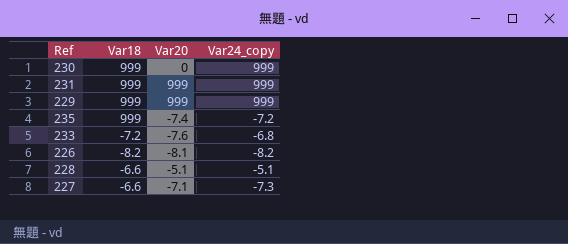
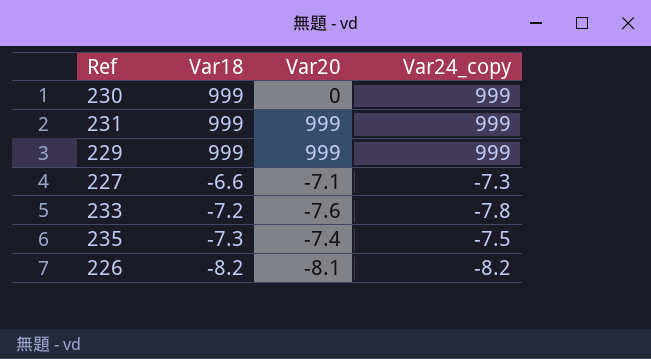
row order: none -> Var18 descending
row 228: -6.6 | -5.1 | -5.1 -> none
233 | Var24_copy: -6.8 -> -7.8
235 | Var18: 999 -> -7.3
235 | Var24_copy: -7.2 -> -7.5

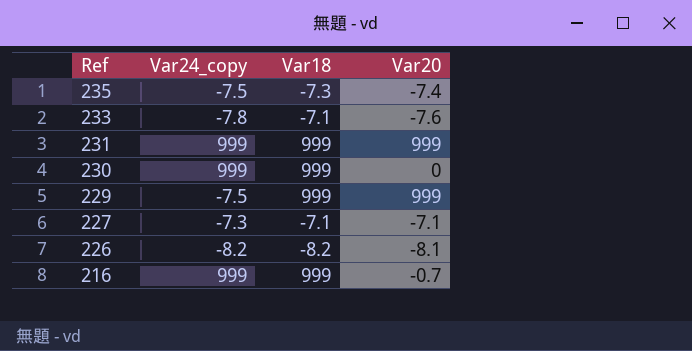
row order: Var18 descending -> Ref descending
column Var24_copy | position: 4 -> 2
233 | Var18: -7.2 -> -7.1
229 | Var24_copy: 999 -> -7.5
227 | Var18: -6.6 -> -7.1
row 216: none -> 999 | 999 | -0.7

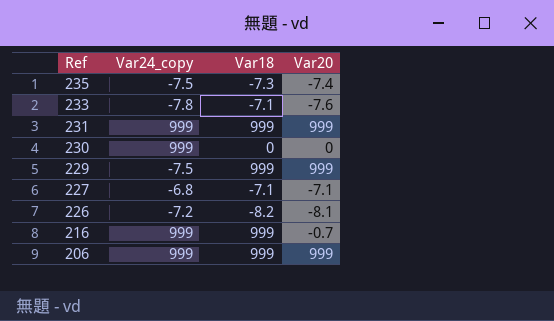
230 | Var18: 999 -> 0
227 | Var24_copy: -7.3 -> -6.8
226 | Var24_copy: -8.2 -> -7.2
row 206: none -> 999 | 999 | 999

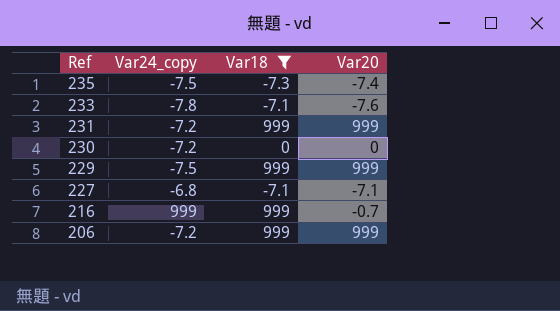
filter: none -> Var18 != -8.2
231 | Var24_copy: 999 -> -7.2
230 | Var24_copy: 999 -> -7.2
206 | Var24_copy: 999 -> -7.2

